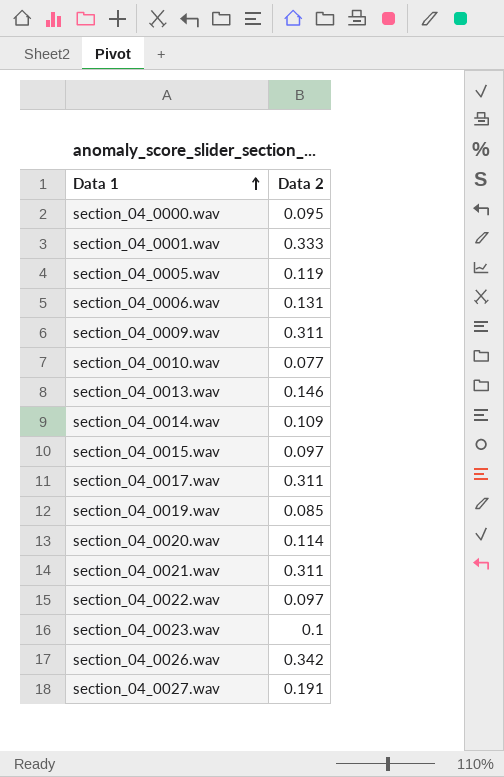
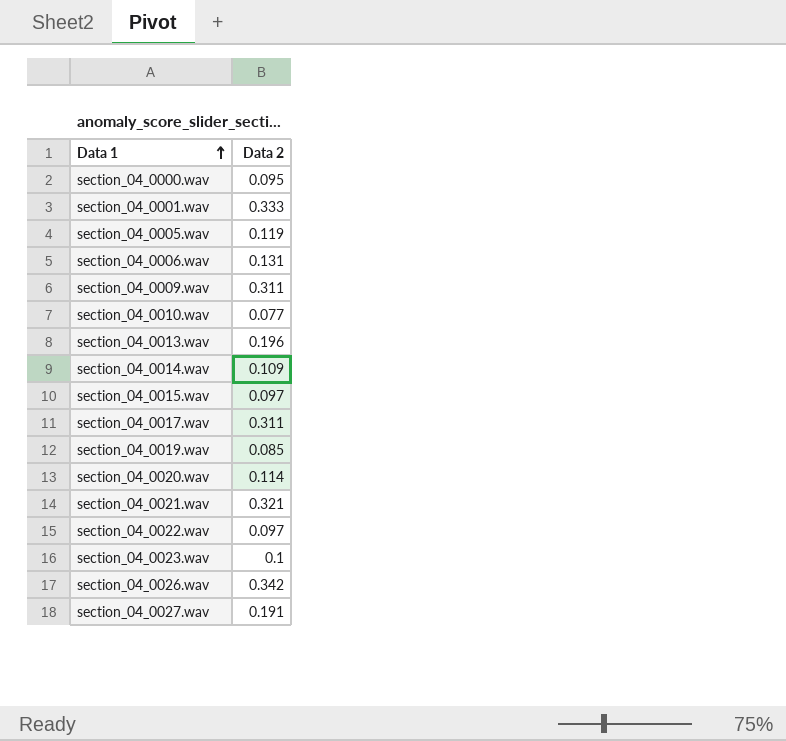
section_04_0013.wav | Data 2: 0.146 -> 0.196
section_04_0021.wav | Data 2: 0.311 -> 0.321

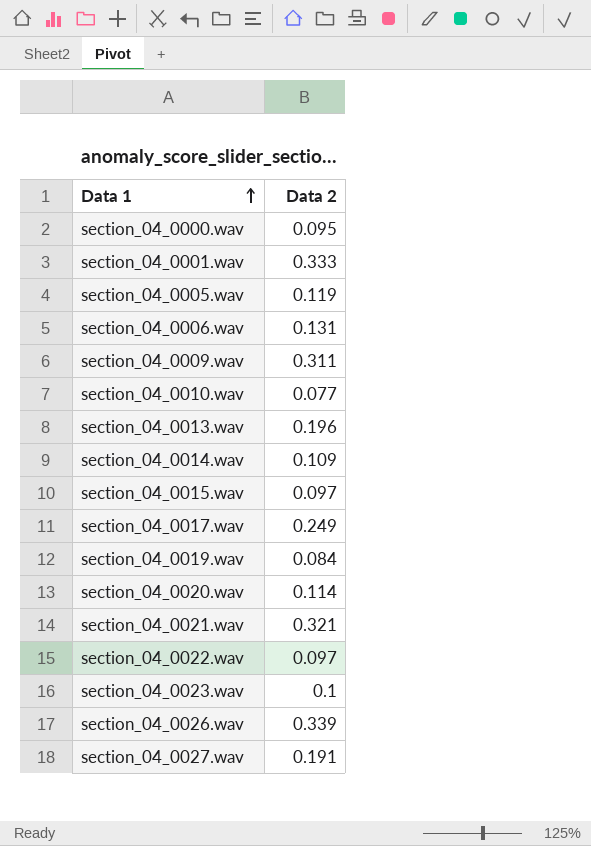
section_04_0017.wav | Data 2: 0.311 -> 0.249
section_04_0019.wav | Data 2: 0.085 -> 0.084
section_04_0026.wav | Data 2: 0.342 -> 0.339

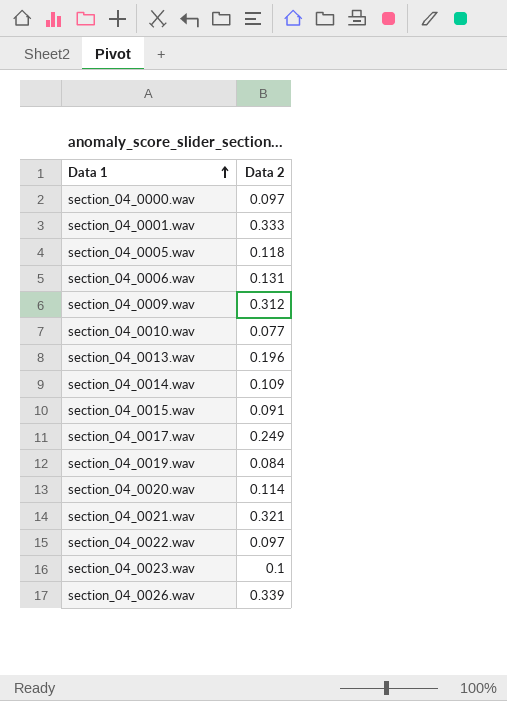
row section_04_0027.wav: 0.191 -> none
section_04_0000.wav | Data 2: 0.095 -> 0.097
section_04_0005.wav | Data 2: 0.119 -> 0.118
section_04_0009.wav | Data 2: 0.311 -> 0.312
section_04_0015.wav | Data 2: 0.097 -> 0.091

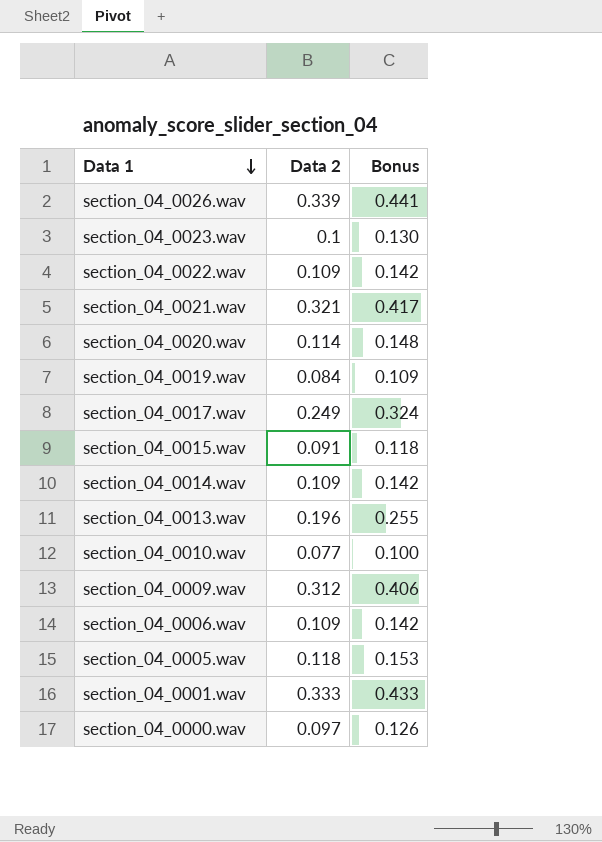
row order: Data 1 ascending -> Data 1 descending
column Bonus | formula: none -> [Data 2] * 1.3
section_04_0022.wav | Data 2: 0.097 -> 0.109
section_04_0006.wav | Data 2: 0.131 -> 0.109

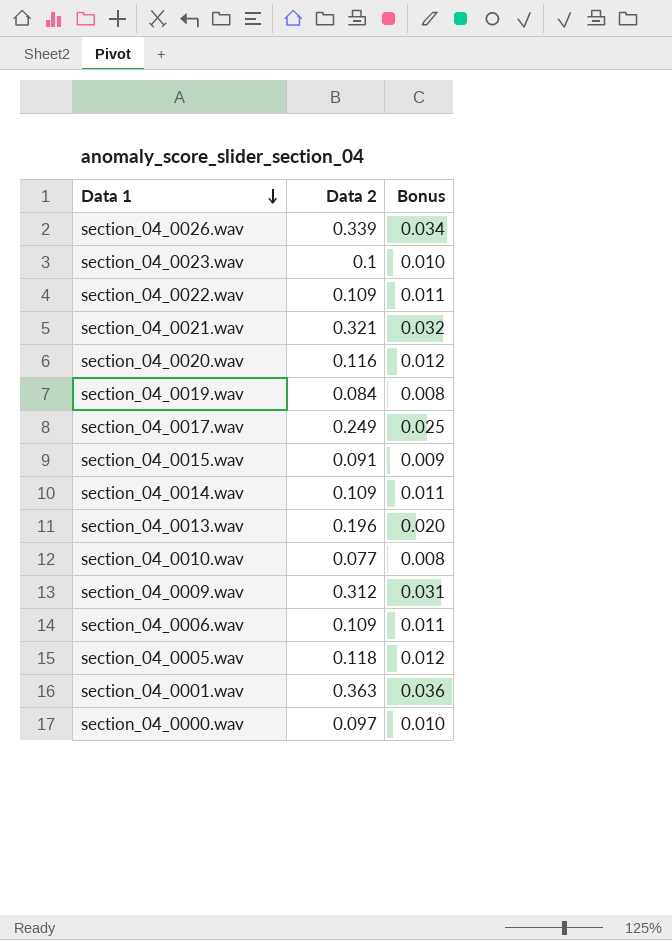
column Bonus | formula: [Data 2] * 1.3 -> [Data 2] * 0.1
section_04_0020.wav | Data 2: 0.114 -> 0.116
section_04_0001.wav | Data 2: 0.333 -> 0.363

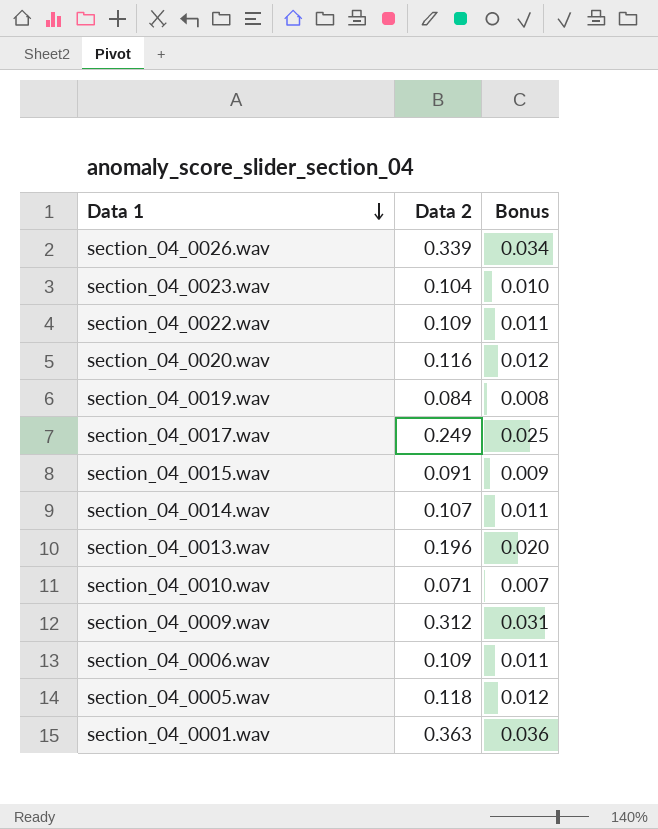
row section_04_0021.wav: 0.321 | 0.032 -> none
row section_04_0000.wav: 0.097 | 0.010 -> none
section_04_0023.wav | Data 2: 0.1 -> 0.104
section_04_0014.wav | Data 2: 0.109 -> 0.107
section_04_0010.wav | Data 2: 0.077 -> 0.071
section_04_0010.wav | Bonus: 0.008 -> 0.007

